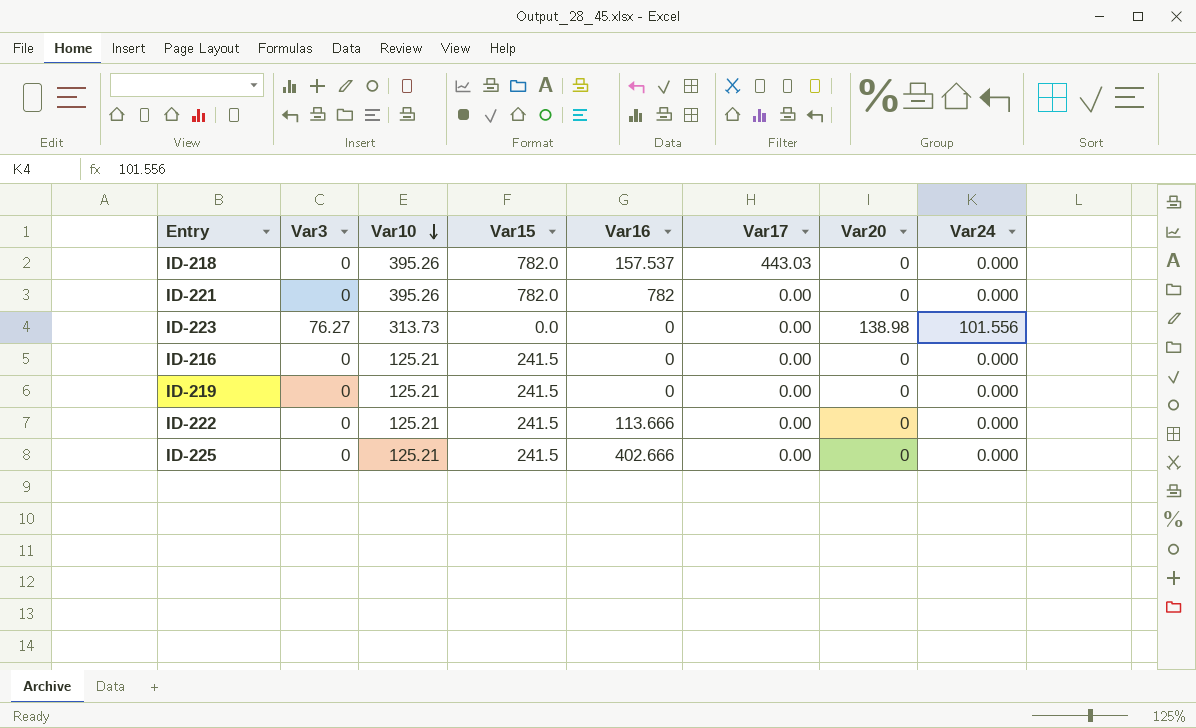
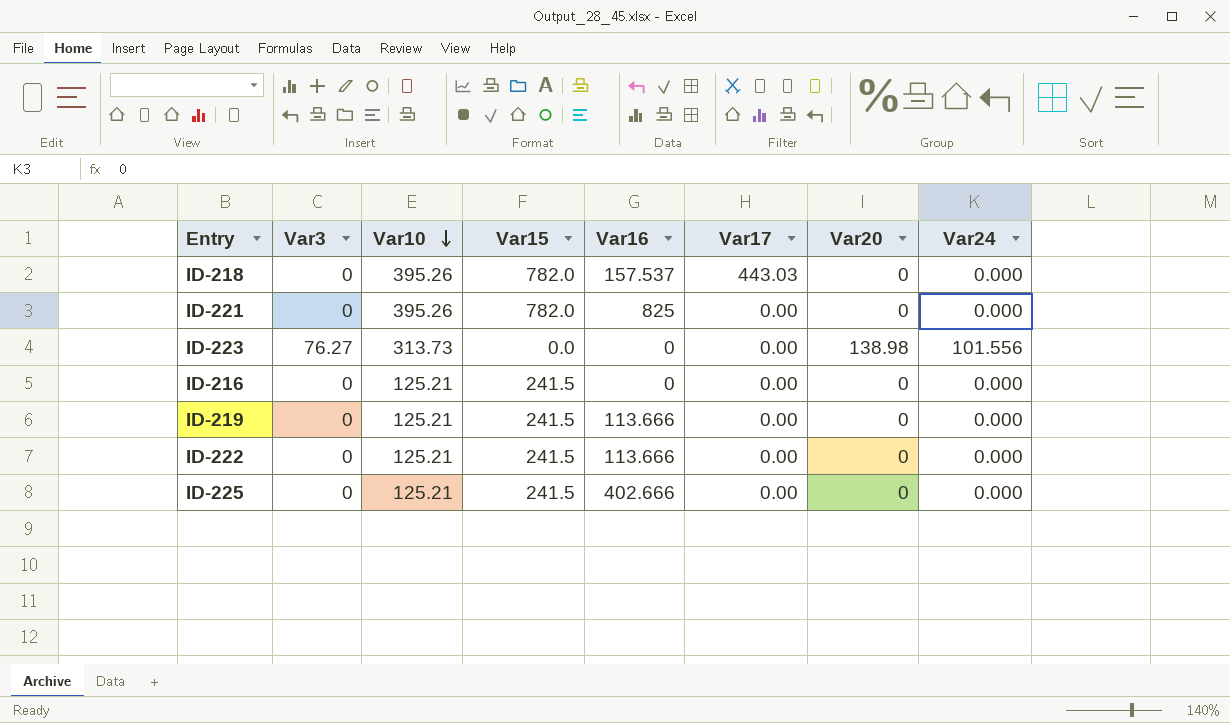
ID-221 | Var16: 782 -> 825
ID-219 | Var16: 0 -> 113.666

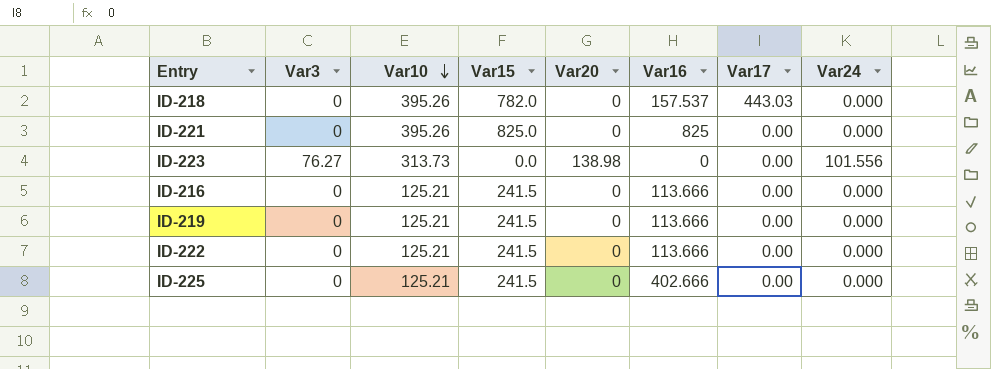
column Var20 | position: 7 -> 5
ID-221 | Var15: 782.0 -> 825.0
ID-216 | Var16: 0 -> 113.666

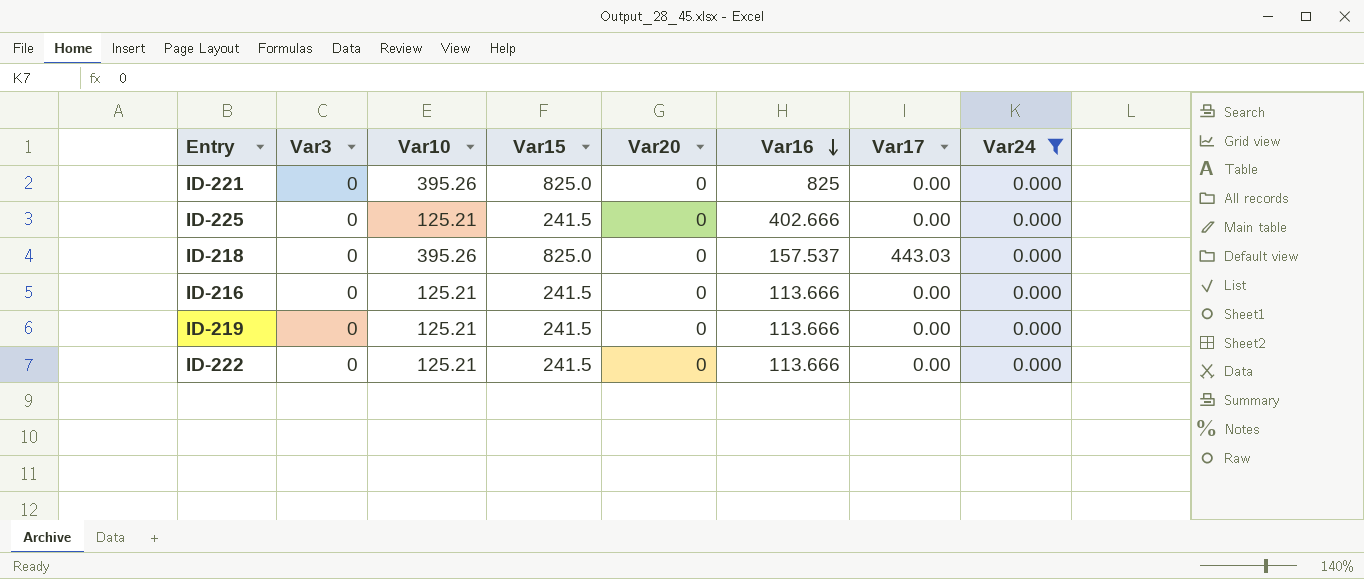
filter: none -> Var24 = 0.000
row order: Var10 descending -> Var16 descending
ID-218 | Var15: 782.0 -> 825.0

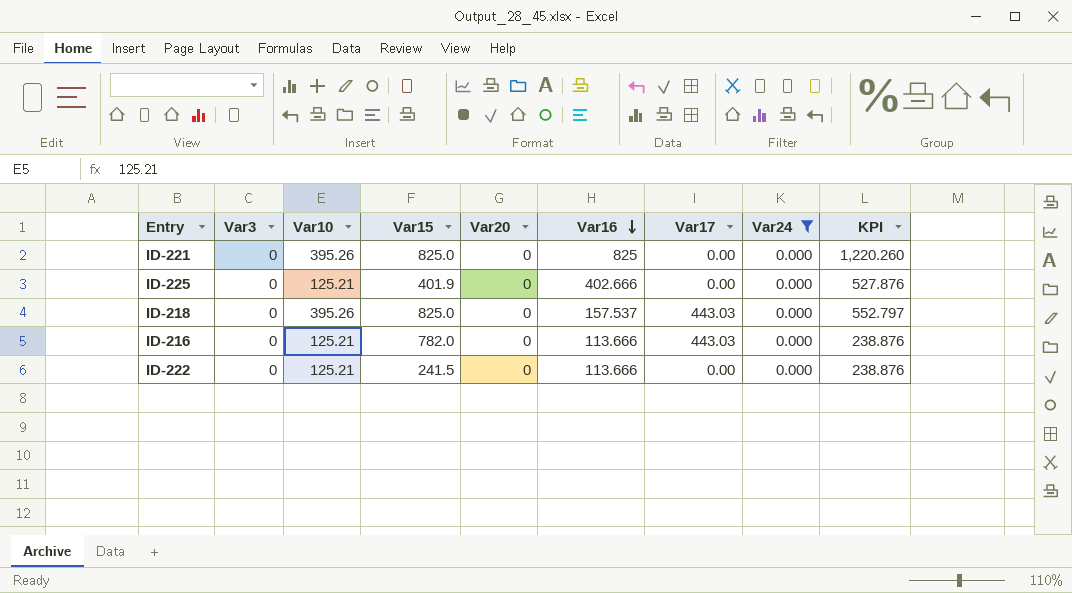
column KPI | formula: none -> [Var10] + [Var16]
row ID-219: 0 | 125.21 | 241.5 | 0 | 113.666 | 0.00 | 0.000 -> none
ID-225 | Var15: 241.5 -> 401.9
ID-216 | Var15: 241.5 -> 782.0
ID-216 | Var17: 0.00 -> 443.03

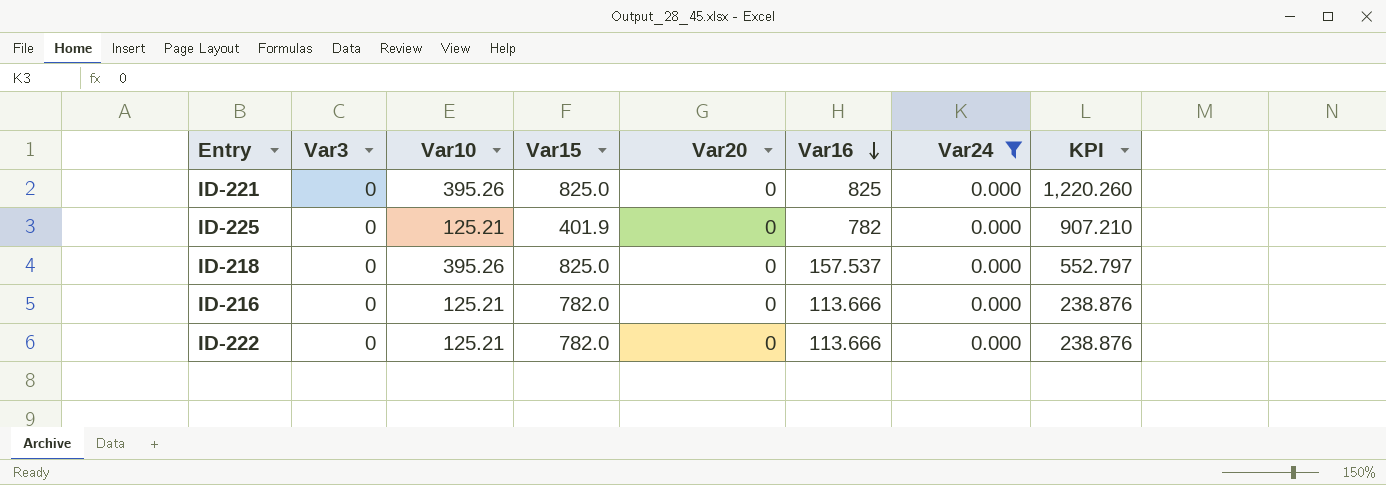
column Var17 | position: 7 -> none
ID-225 | Var16: 402.666 -> 782
ID-225 | KPI: 527.876 -> 907.210
ID-222 | Var15: 241.5 -> 782.0

